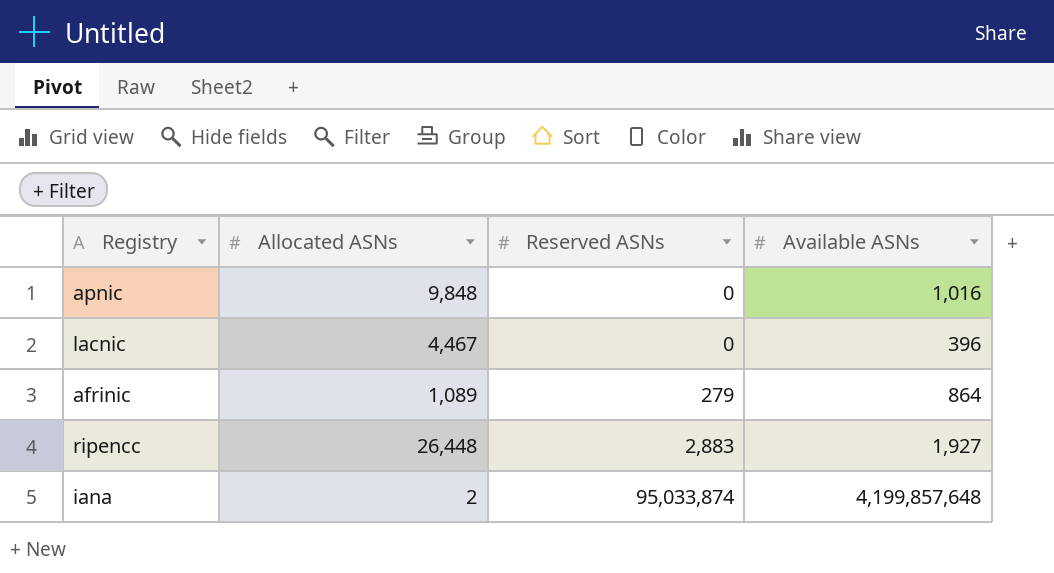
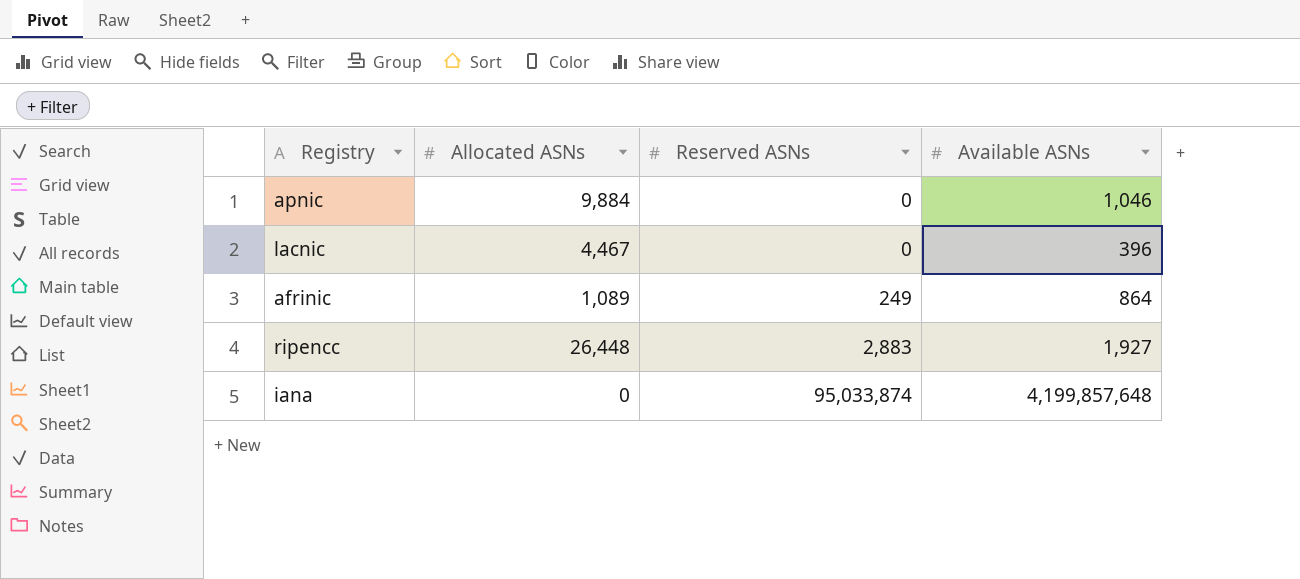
apnic | Allocated ASNs: 9,848 -> 9,884
apnic | Available ASNs: 1,016 -> 1,046
afrinic | Reserved ASNs: 279 -> 249
iana | Allocated ASNs: 2 -> 0

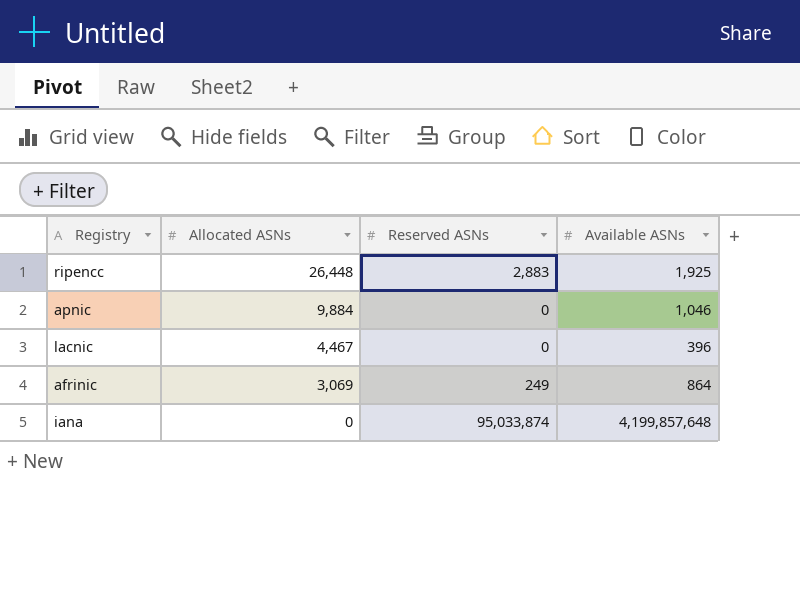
row order: Reserved ASNs ascending -> Allocated ASNs descending
ripencc | Available ASNs: 1,927 -> 1,925
afrinic | Allocated ASNs: 1,089 -> 3,069

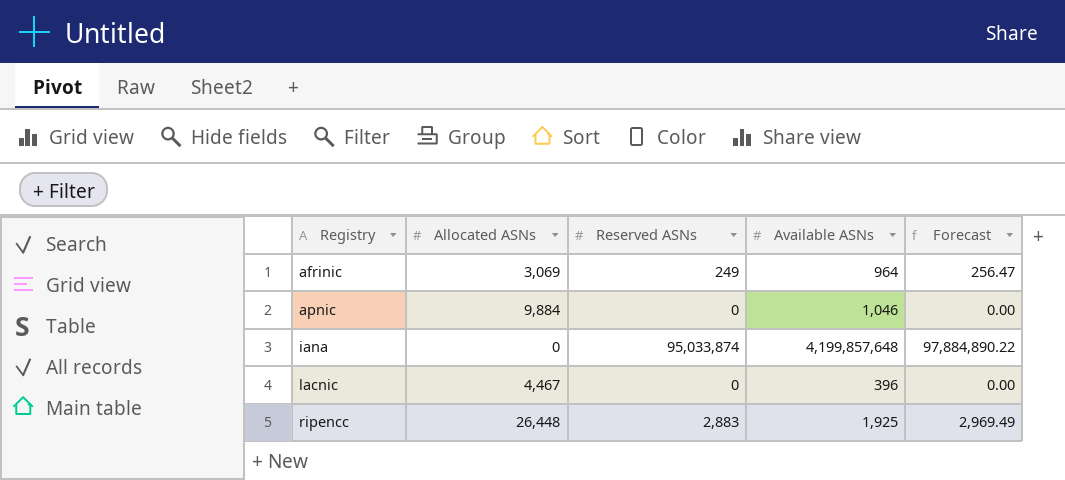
row order: Allocated ASNs descending -> Registry ascending
column Forecast | formula: none -> [Reserved ASNs] * 1.03
afrinic | Available ASNs: 864 -> 964

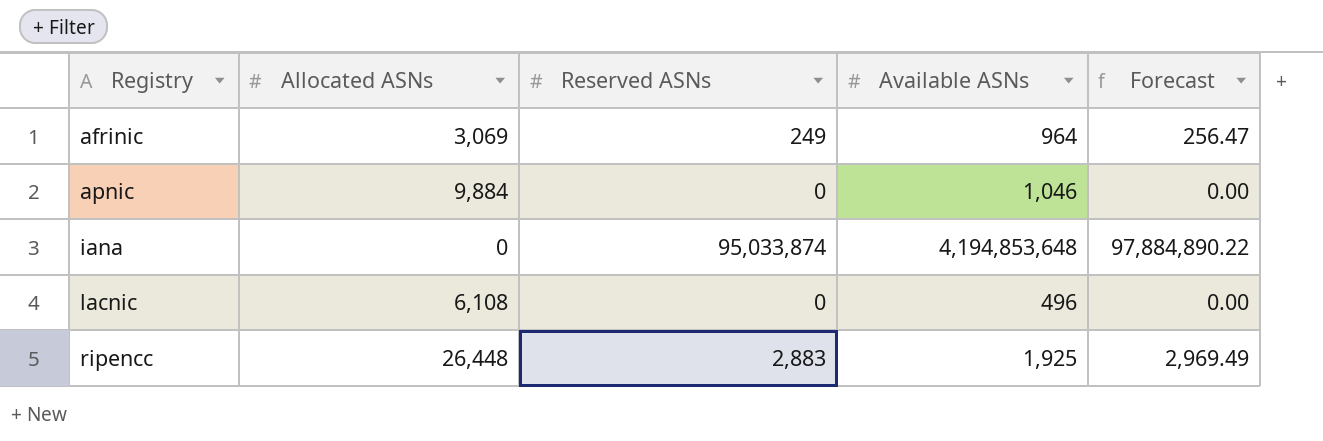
iana | Available ASNs: 4,199,857,648 -> 4,194,853,648
lacnic | Allocated ASNs: 4,467 -> 6,108
lacnic | Available ASNs: 396 -> 496

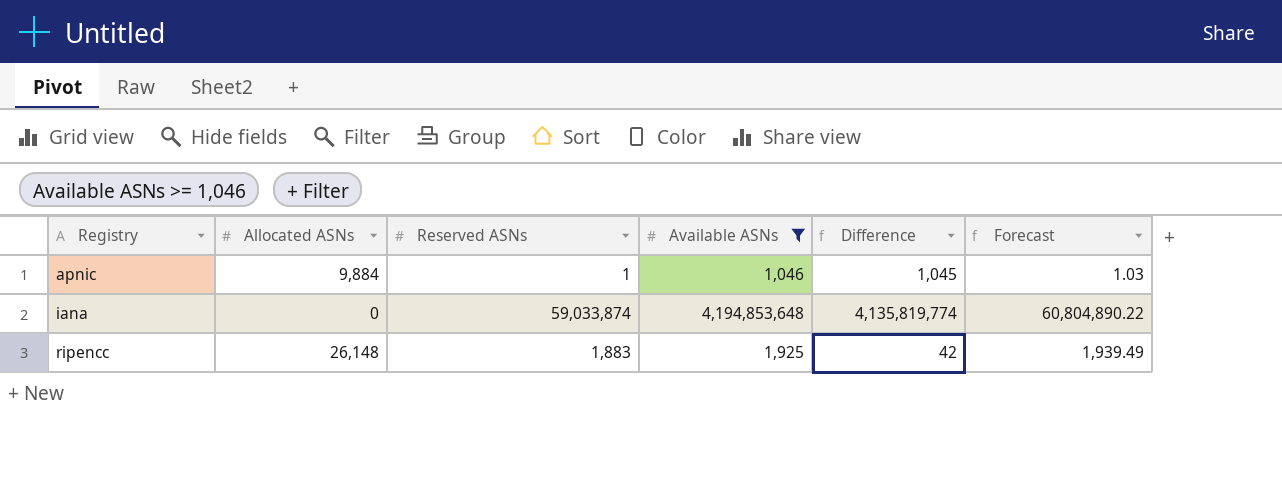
filter: none -> Available ASNs >= 1,046
column Difference | formula: none -> [Available ASNs] - [Reserved ASNs]
apnic | Reserved ASNs: 0 -> 1
apnic | Forecast: 0.00 -> 1.03
iana | Reserved ASNs: 95,033,874 -> 59,033,874
iana | Forecast: 97,884,890.22 -> 60,804,890.22
ripencc | Allocated ASNs: 26,448 -> 26,148
ripencc | Reserved ASNs: 2,883 -> 1,883
ripencc | Forecast: 2,969.49 -> 1,939.49

